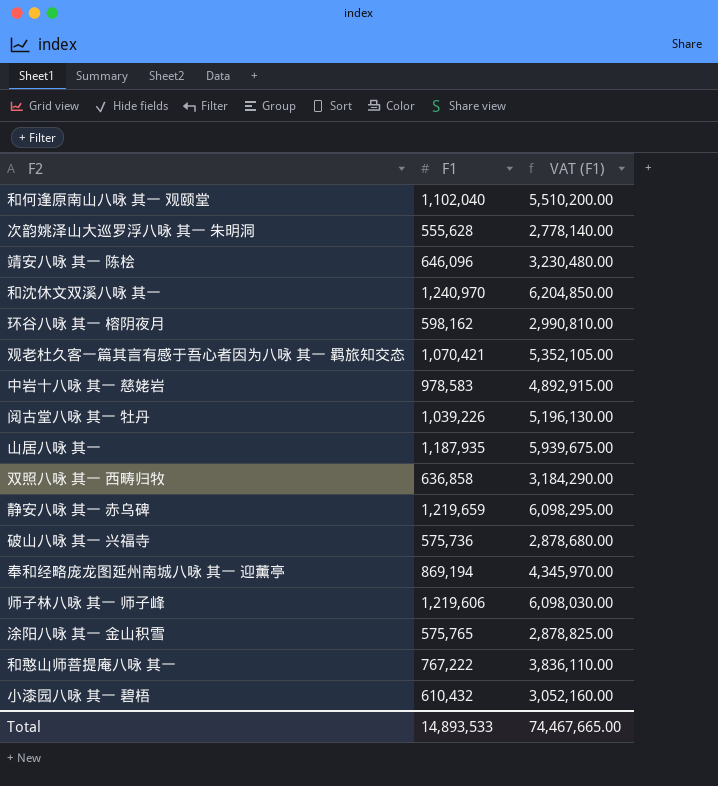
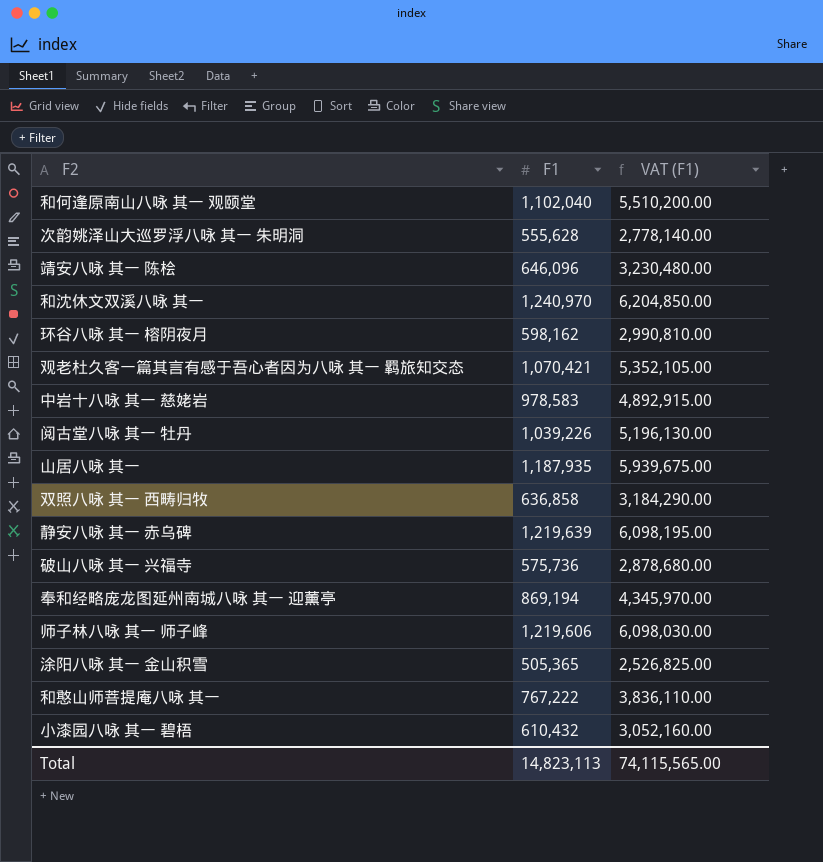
静安八咏 其一 赤乌碑 | F1: 1,219,659 -> 1,219,639
静安八咏 其一 赤乌碑 | VAT (F1): 6,098,295.00 -> 6,098,195.00
涂阳八咏 其一 金山积雪 | F1: 575,765 -> 505,365
涂阳八咏 其一 金山积雪 | VAT (F1): 2,878,825.00 -> 2,526,825.00
Total | F1: 14,893,533 -> 14,823,113
Total | VAT (F1): 74,467,665.00 -> 74,115,565.00

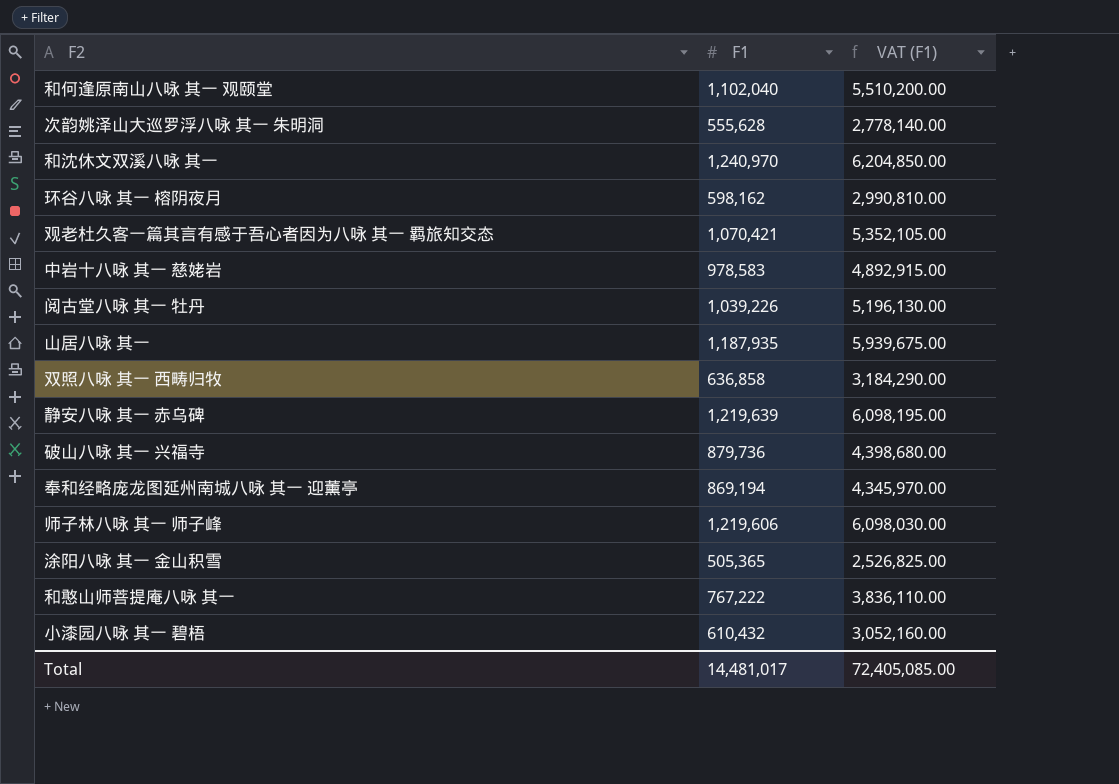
row 靖安八咏 其一 陈桧: 646,096 | 3,230,480.00 -> none
破山八咏 其一 兴福寺 | F1: 575,736 -> 879,736
破山八咏 其一 兴福寺 | VAT (F1): 2,878,680.00 -> 4,398,680.00
Total | F1: 14,823,113 -> 14,481,017
Total | VAT (F1): 74,115,565.00 -> 72,405,085.00

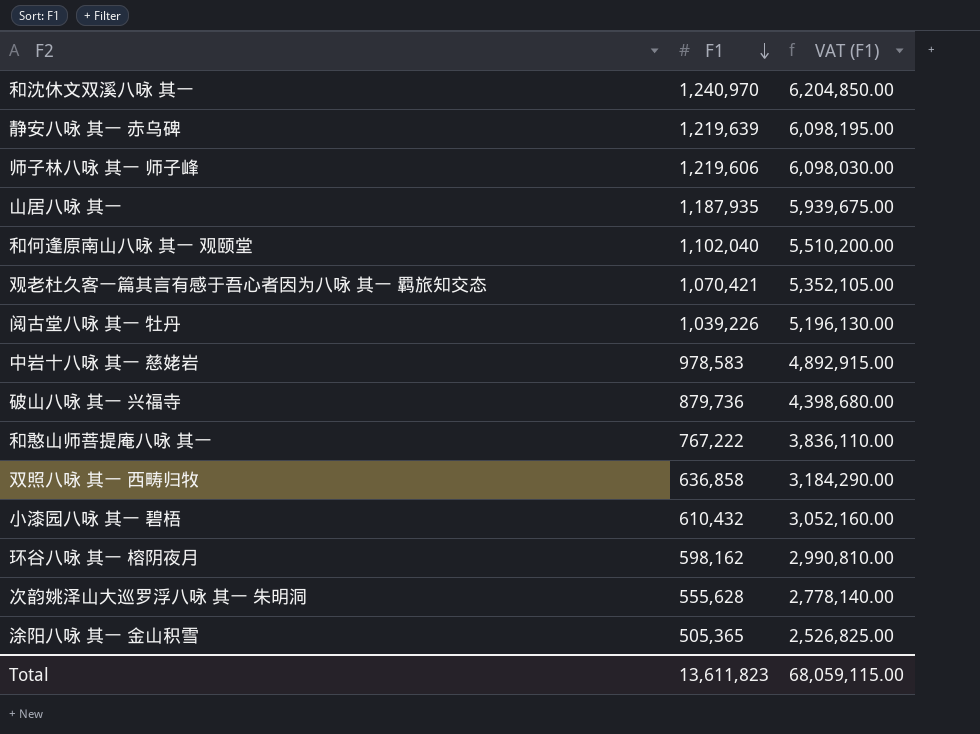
row order: none -> F1 descending
row 奉和经略庞龙图延州南城八咏 其一 迎薰亭: 869,194 | 4,345,970.00 -> none
Total | F1: 14,481,017 -> 13,611,823
Total | VAT (F1): 72,405,085.00 -> 68,059,115.00

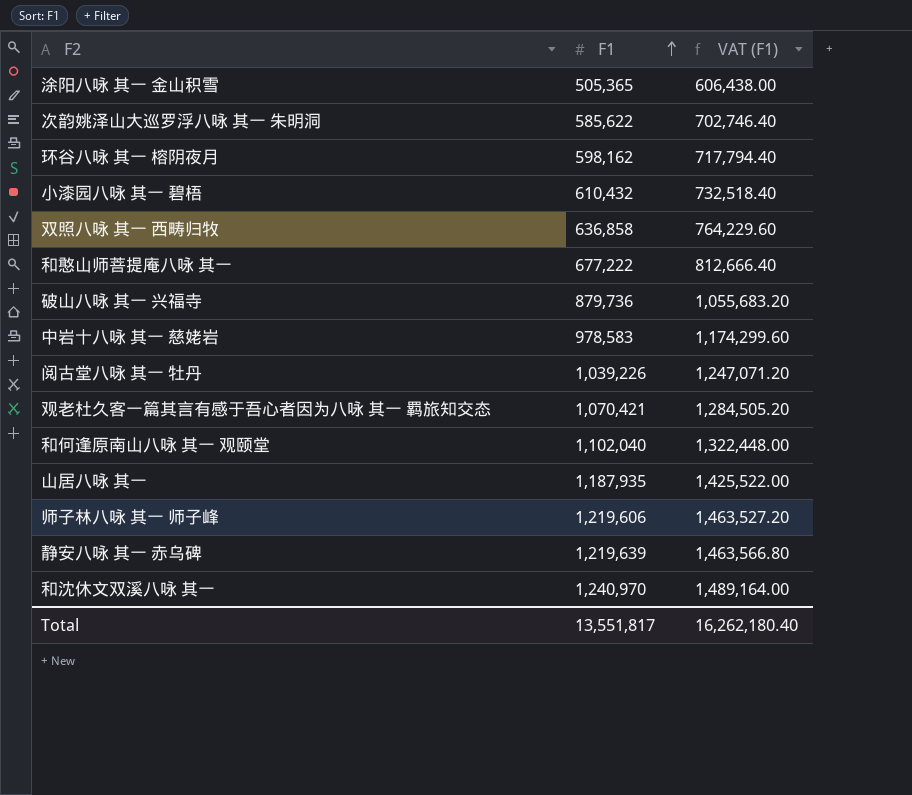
row order: F1 descending -> F1 ascending
column VAT (F1) | formula: [F1] * 5 -> [F1] * 1.2
次韵姚泽山大巡罗浮八咏 其一 朱明洞 | F1: 555,628 -> 585,622
和憨山师菩提庵八咏 其一 | F1: 767,222 -> 677,222
Total | F1: 13,611,823 -> 13,551,817
Total | VAT (F1): 68,059,115.00 -> 16,262,180.40

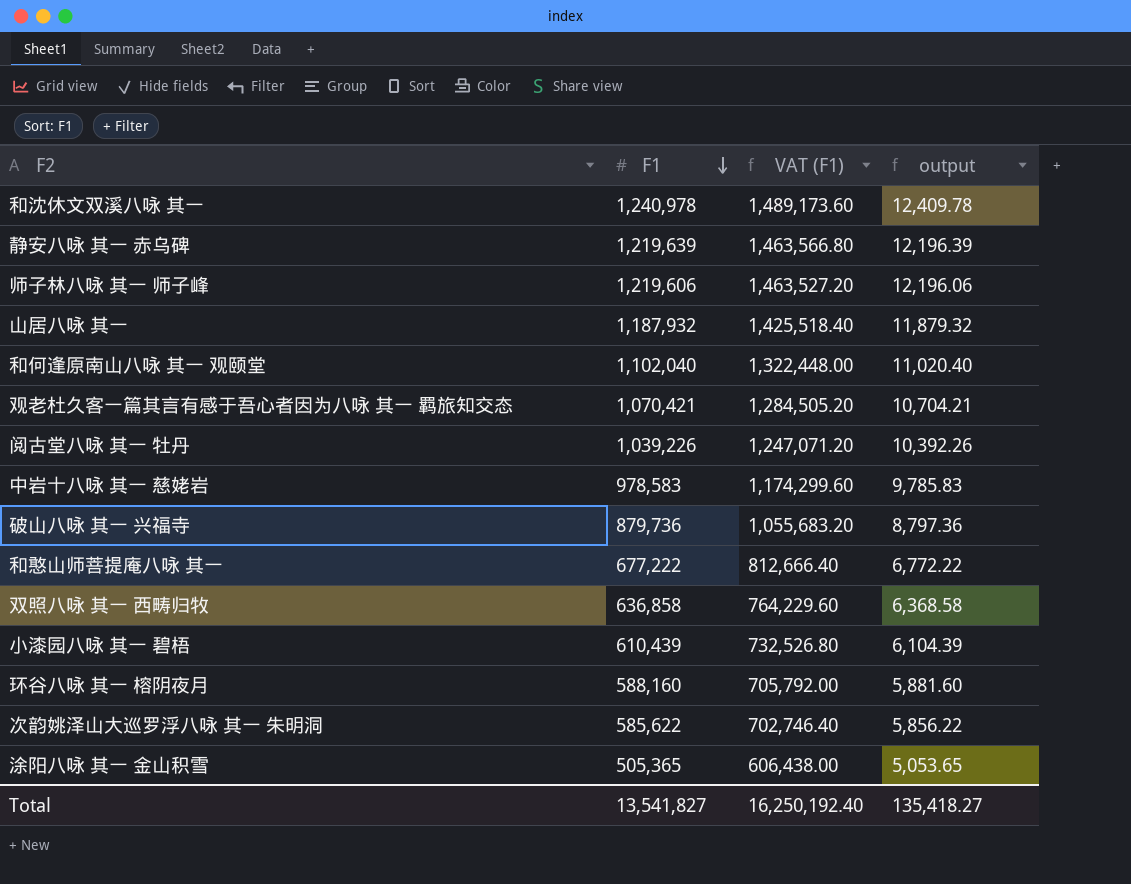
row order: F1 ascending -> F1 descending
column output | formula: none -> [F1] * 0.01
和沈休文双溪八咏 其一 | F1: 1,240,970 -> 1,240,978
和沈休文双溪八咏 其一 | VAT (F1): 1,489,164.00 -> 1,489,173.60
山居八咏 其一 | F1: 1,187,935 -> 1,187,932
山居八咏 其一 | VAT (F1): 1,425,522.00 -> 1,425,518.40
小漆园八咏 其一 碧梧 | F1: 610,432 -> 610,439
小漆园八咏 其一 碧梧 | VAT (F1): 732,518.40 -> 732,526.80
环谷八咏 其一 榕阴夜月 | F1: 598,162 -> 588,160
环谷八咏 其一 榕阴夜月 | VAT (F1): 717,794.40 -> 705,792.00
Total | F1: 13,551,817 -> 13,541,827
Total | VAT (F1): 16,262,180.40 -> 16,250,192.40

